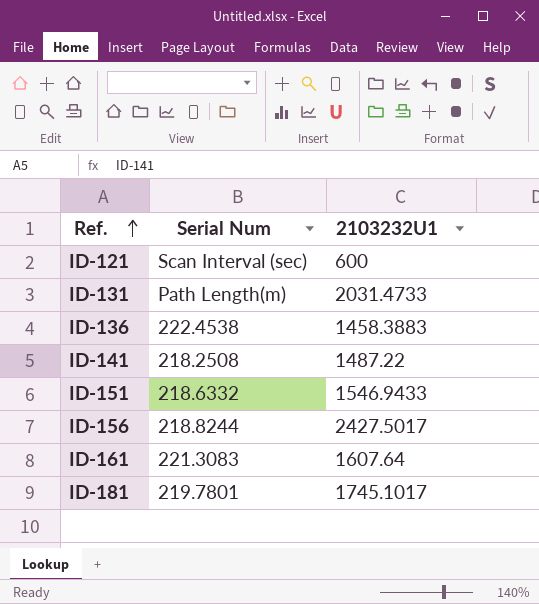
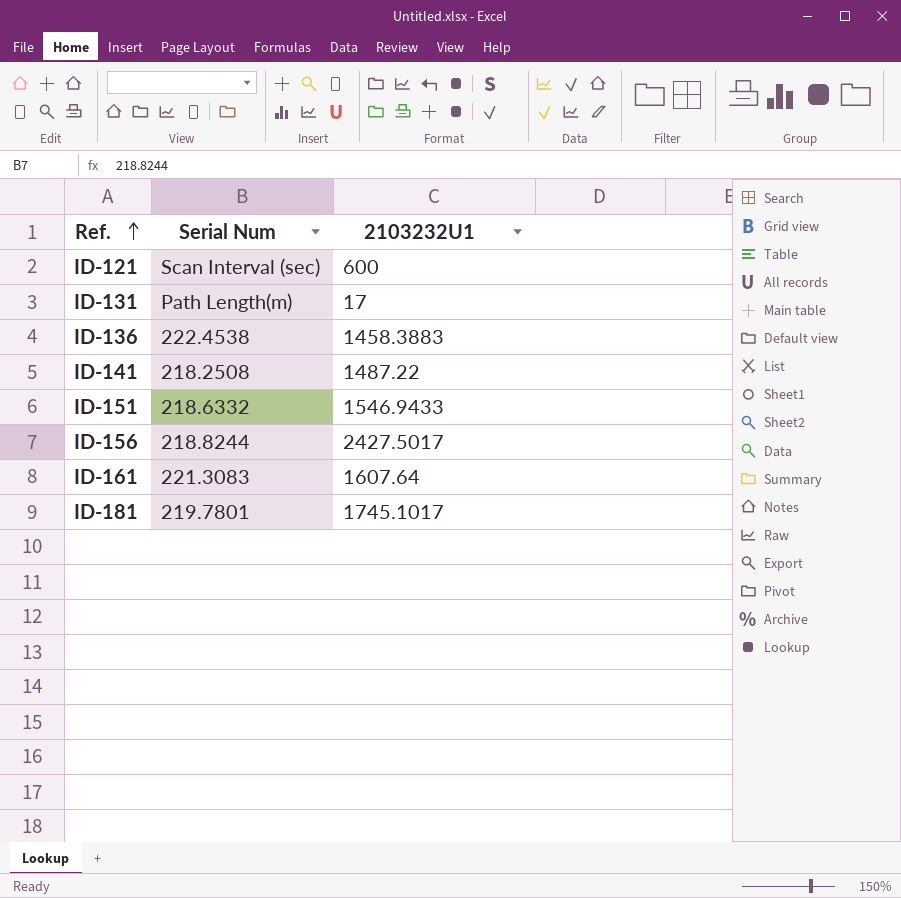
ID-131 | 2103232U1: 2031.4733 -> 17

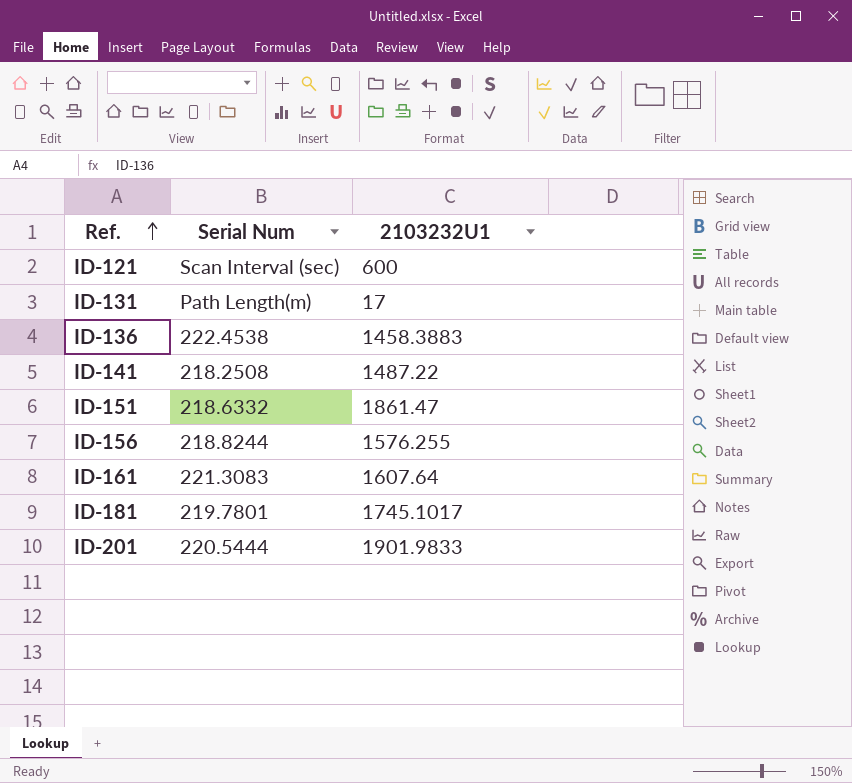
ID-151 | 2103232U1: 1546.9433 -> 1861.47
ID-156 | 2103232U1: 2427.5017 -> 1576.255
row ID-201: none -> 220.5444 | 1901.9833

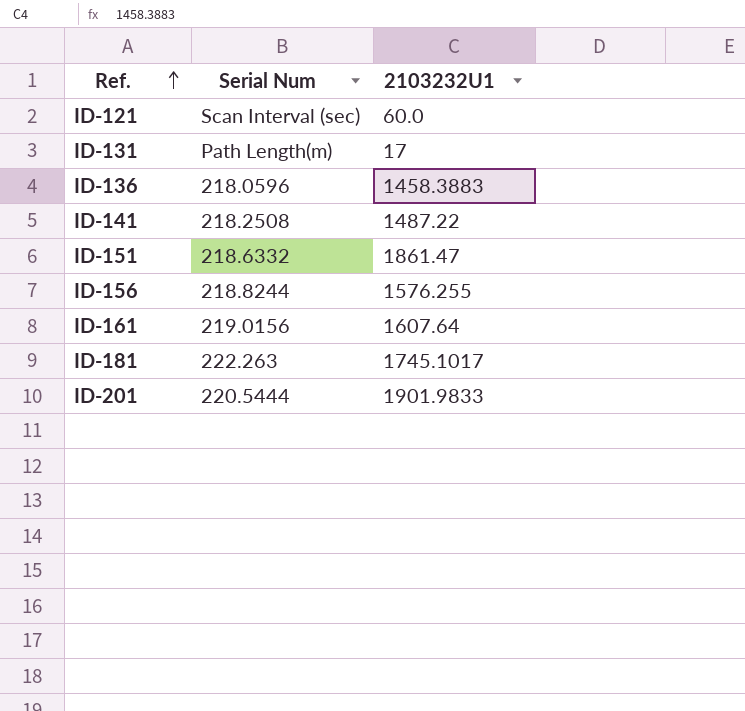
ID-121 | 2103232U1: 600 -> 60.0
ID-136 | Serial Num: 222.4538 -> 218.0596
ID-161 | Serial Num: 221.3083 -> 219.0156
ID-181 | Serial Num: 219.7801 -> 222.263

